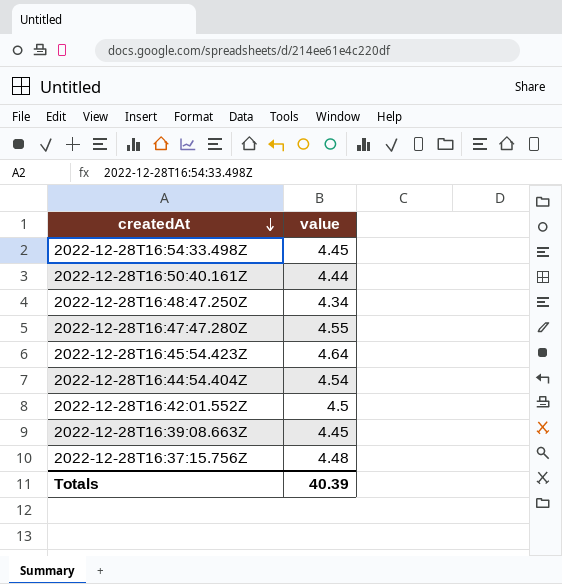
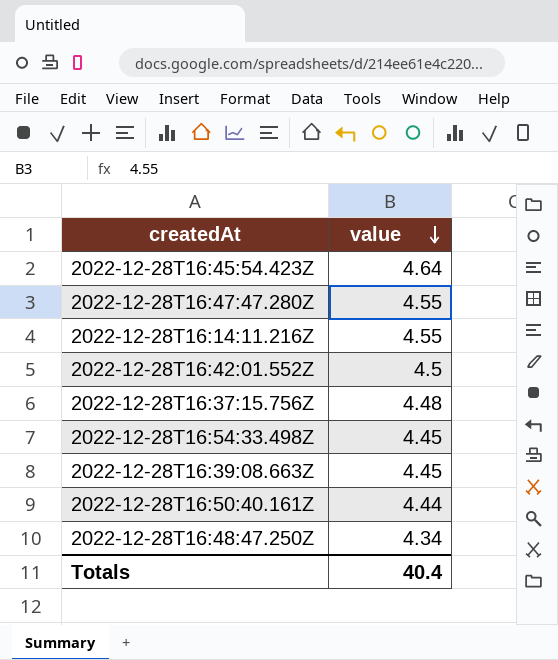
row order: createdAt descending -> value descending
row 2022-12-28T16:44:54.404Z: 4.54 -> none
row 2022-12-28T16:14:11.216Z: none -> 4.55
Totals | value: 40.39 -> 40.4

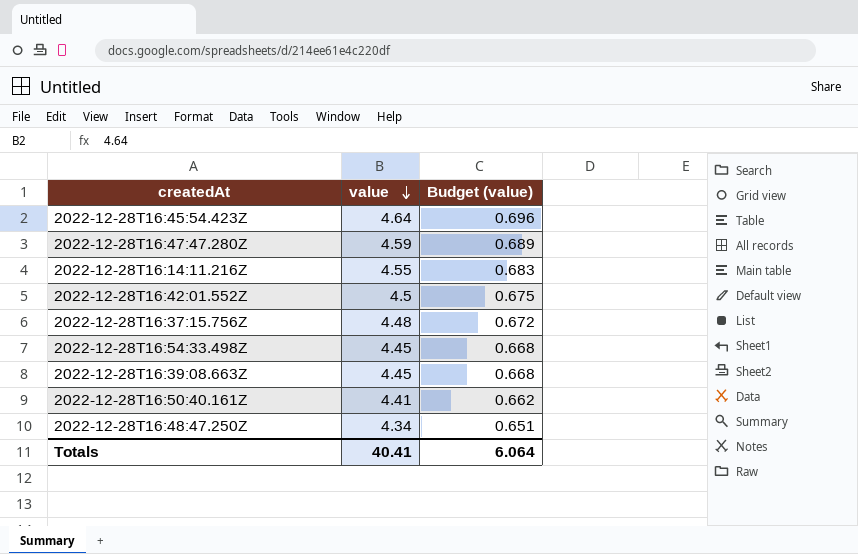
column Budget (value) | formula: none -> [value] * 0.15
2022-12-28T16:47:47.280Z | value: 4.55 -> 4.59
2022-12-28T16:50:40.161Z | value: 4.44 -> 4.41
Totals | value: 40.4 -> 40.41

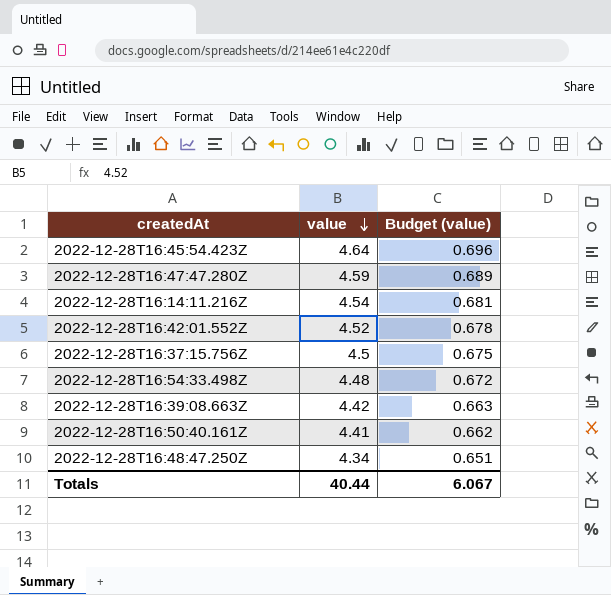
2022-12-28T16:14:11.216Z | value: 4.55 -> 4.54
2022-12-28T16:14:11.216Z | Budget (value): 0.683 -> 0.681
2022-12-28T16:42:01.552Z | value: 4.5 -> 4.52
2022-12-28T16:42:01.552Z | Budget (value): 0.675 -> 0.678
2022-12-28T16:37:15.756Z | value: 4.48 -> 4.5
2022-12-28T16:37:15.756Z | Budget (value): 0.672 -> 0.675
2022-12-28T16:54:33.498Z | value: 4.45 -> 4.48
2022-12-28T16:54:33.498Z | Budget (value): 0.668 -> 0.672
2022-12-28T16:39:08.663Z | value: 4.45 -> 4.42
2022-12-28T16:39:08.663Z | Budget (value): 0.668 -> 0.663
Totals | value: 40.41 -> 40.44
Totals | Budget (value): 6.064 -> 6.067

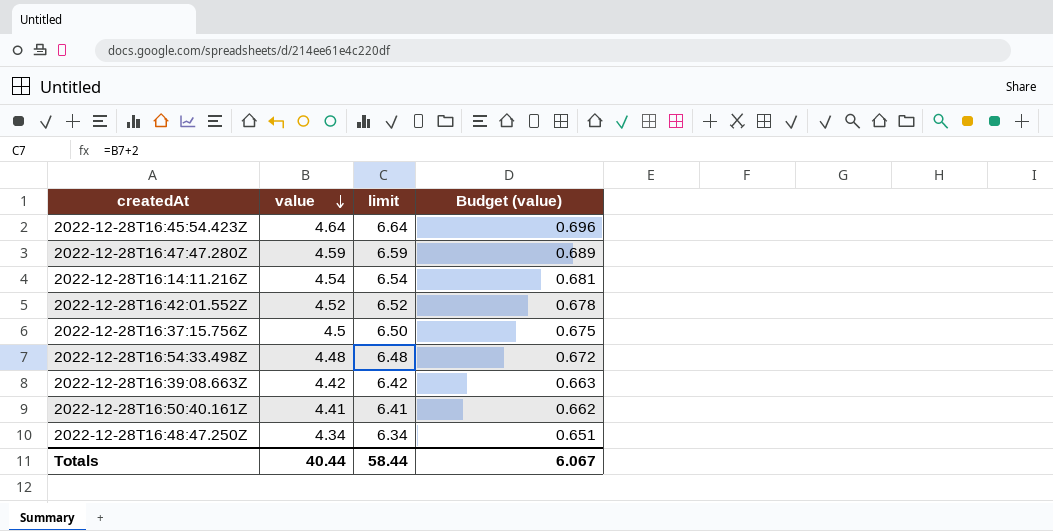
column limit | formula: none -> [value] + 2

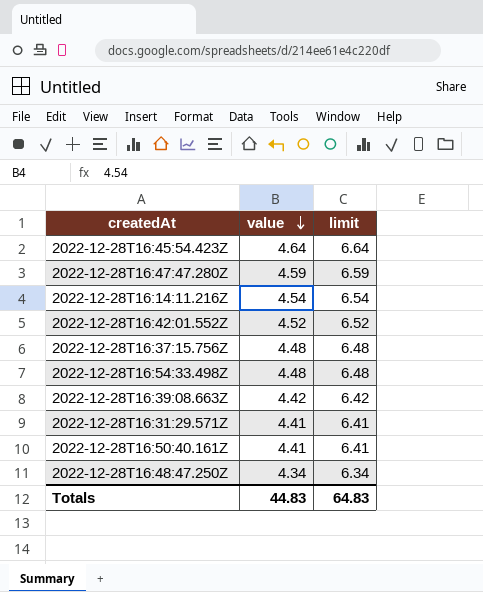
column Budget (value) | formula: [value] * 0.15 -> none
2022-12-28T16:37:15.756Z | value: 4.5 -> 4.48
2022-12-28T16:37:15.756Z | limit: 6.50 -> 6.48
row 2022-12-28T16:31:29.571Z: none -> 4.41 | 6.41
Totals | value: 40.44 -> 44.83
Totals | limit: 58.44 -> 64.83

